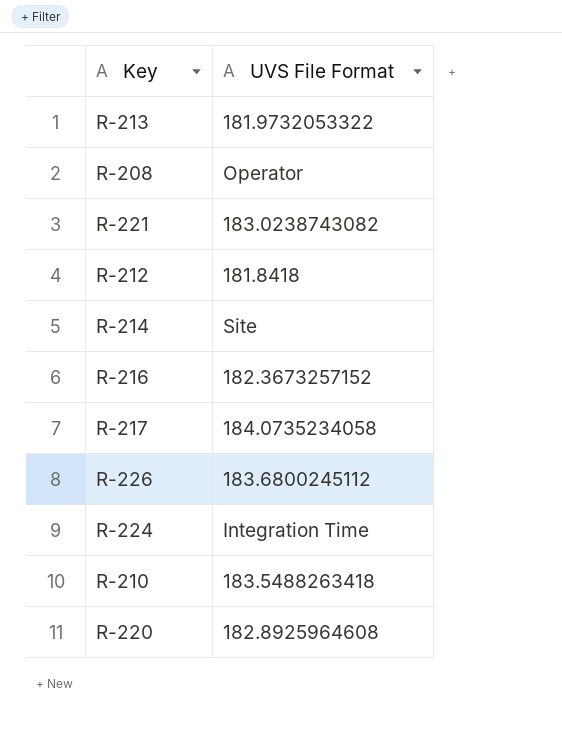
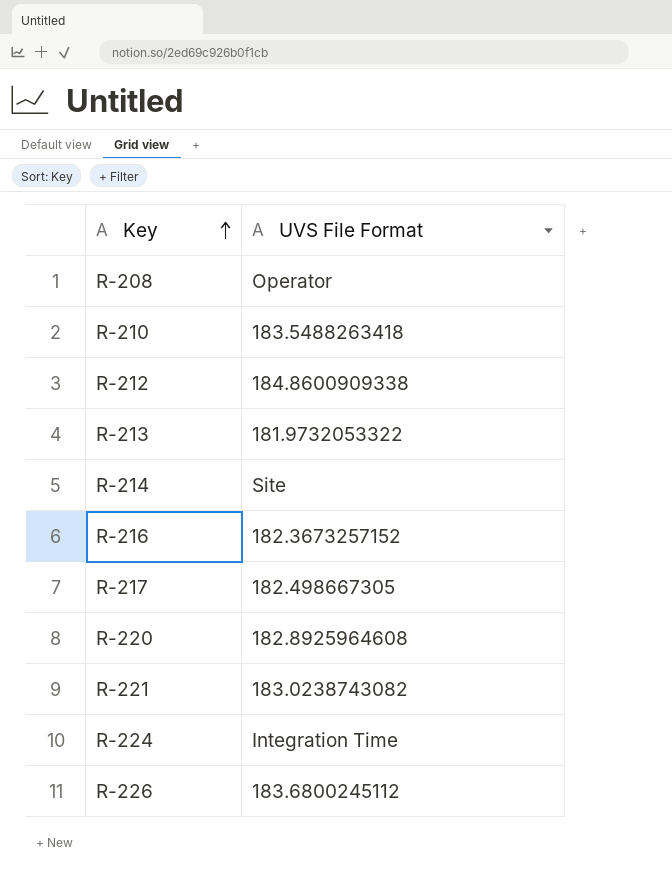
row order: none -> Key ascending
R-212 | UVS File Format: 181.8418 -> 184.8600909338
R-217 | UVS File Format: 184.0735234058 -> 182.498667305

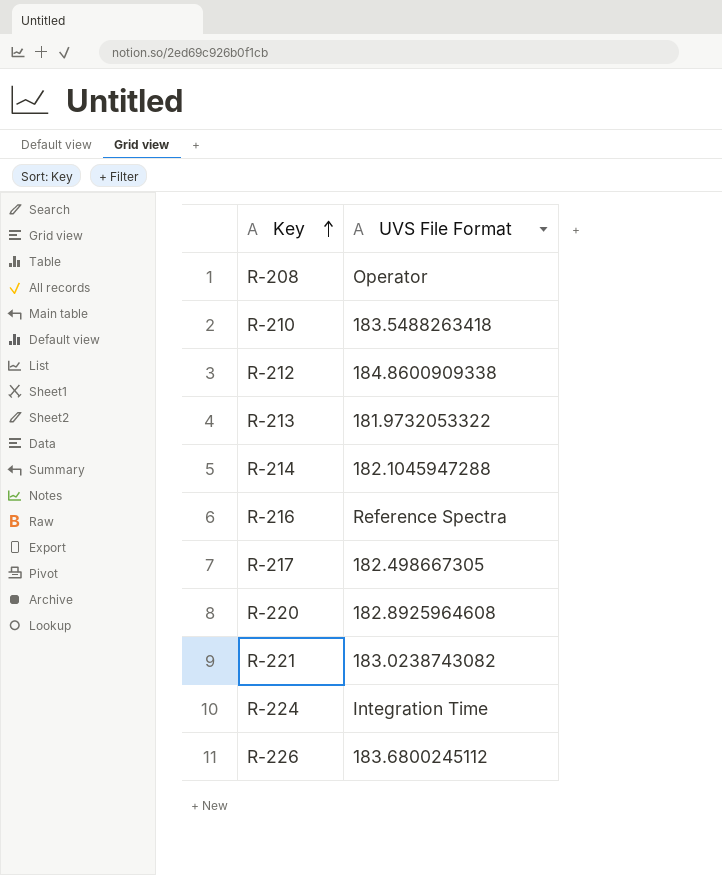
R-214 | UVS File Format: Site -> 182.1045947288
R-216 | UVS File Format: 182.3673257152 -> Reference Spectra

